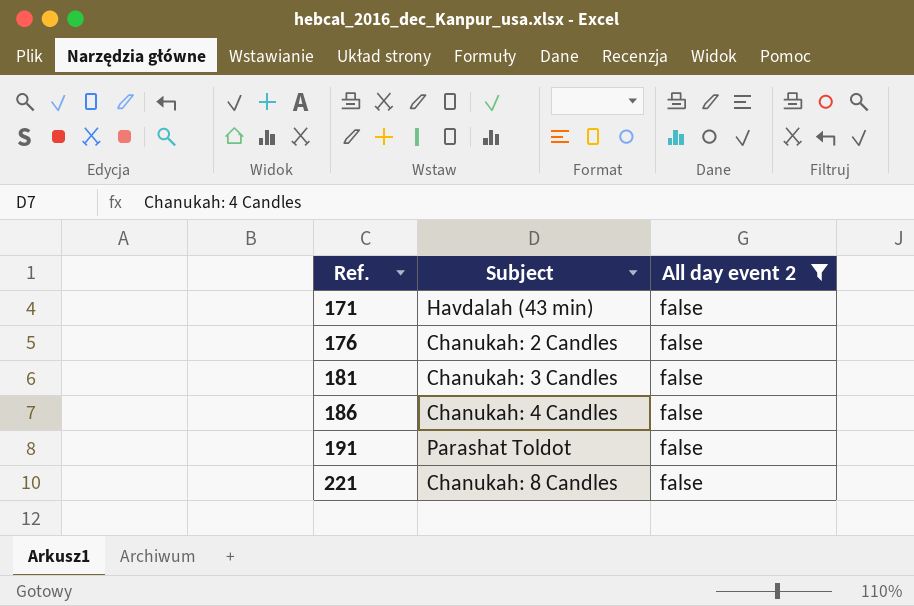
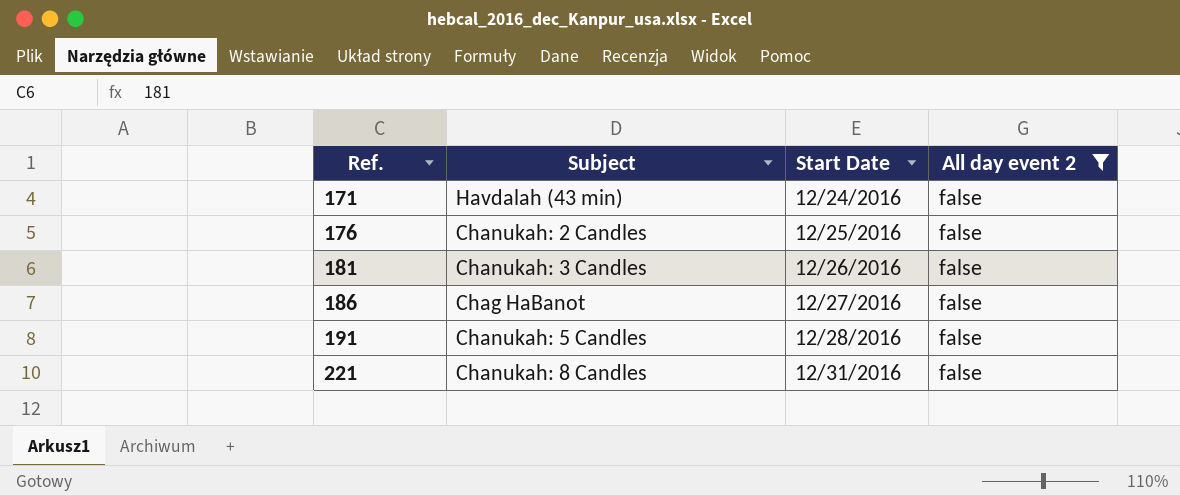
column Start Date | position: none -> 3
186 | Subject: Chanukah: 4 Candles -> Chag HaBanot
191 | Subject: Parashat Toldot -> Chanukah: 5 Candles

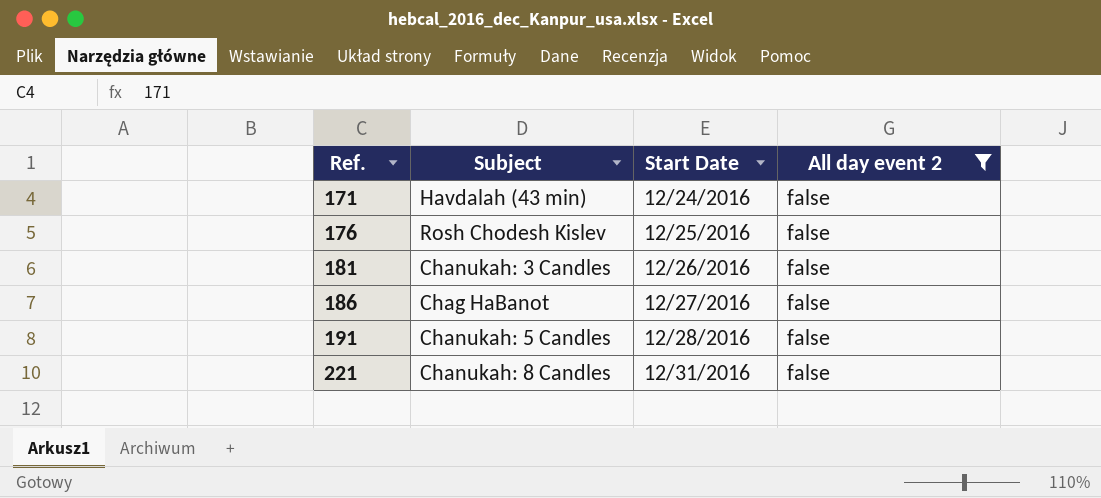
176 | Subject: Chanukah: 2 Candles -> Rosh Chodesh Kislev

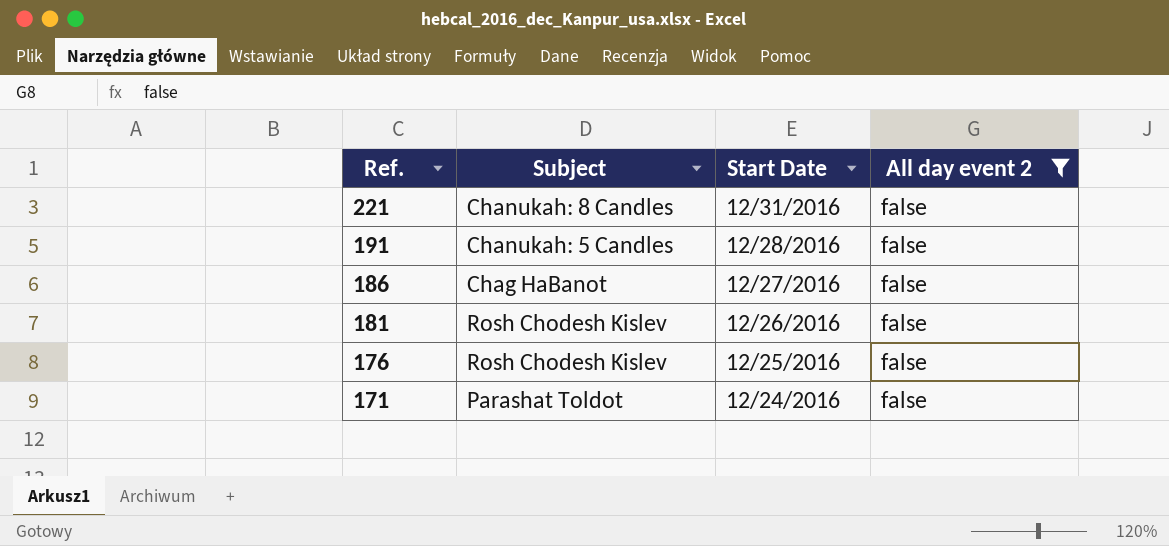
row order: Ref. ascending -> Ref. descending
181 | Subject: Chanukah: 3 Candles -> Rosh Chodesh Kislev
171 | Subject: Havdalah (43 min) -> Parashat Toldot

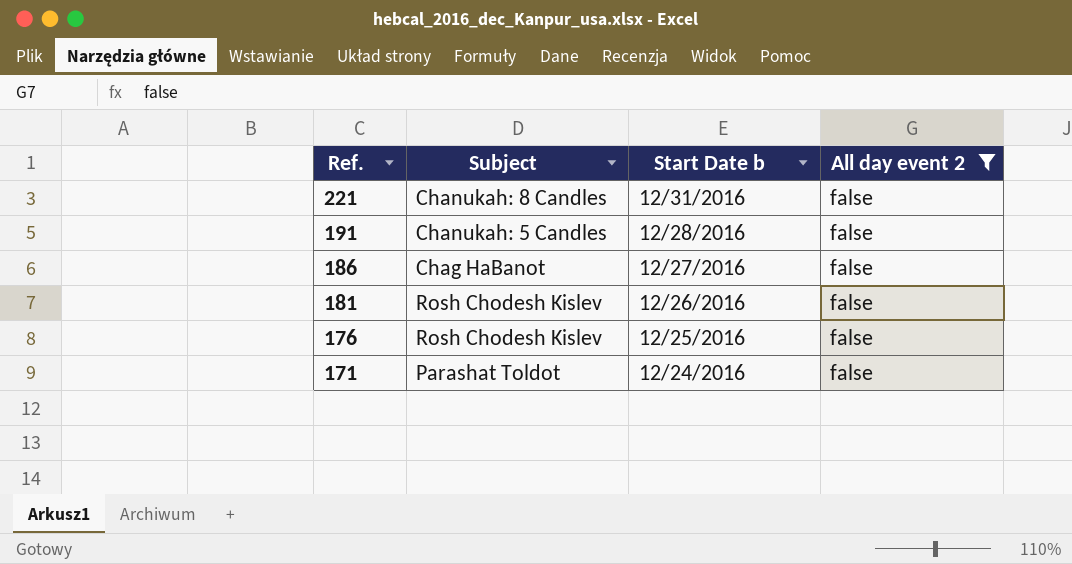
column name: Start Date -> Start Date b

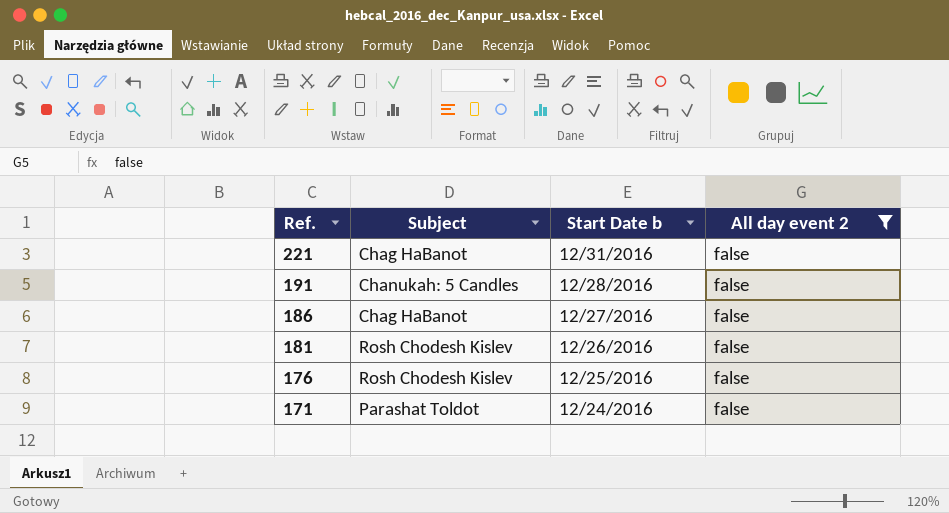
221 | Subject: Chanukah: 8 Candles -> Chag HaBanot

